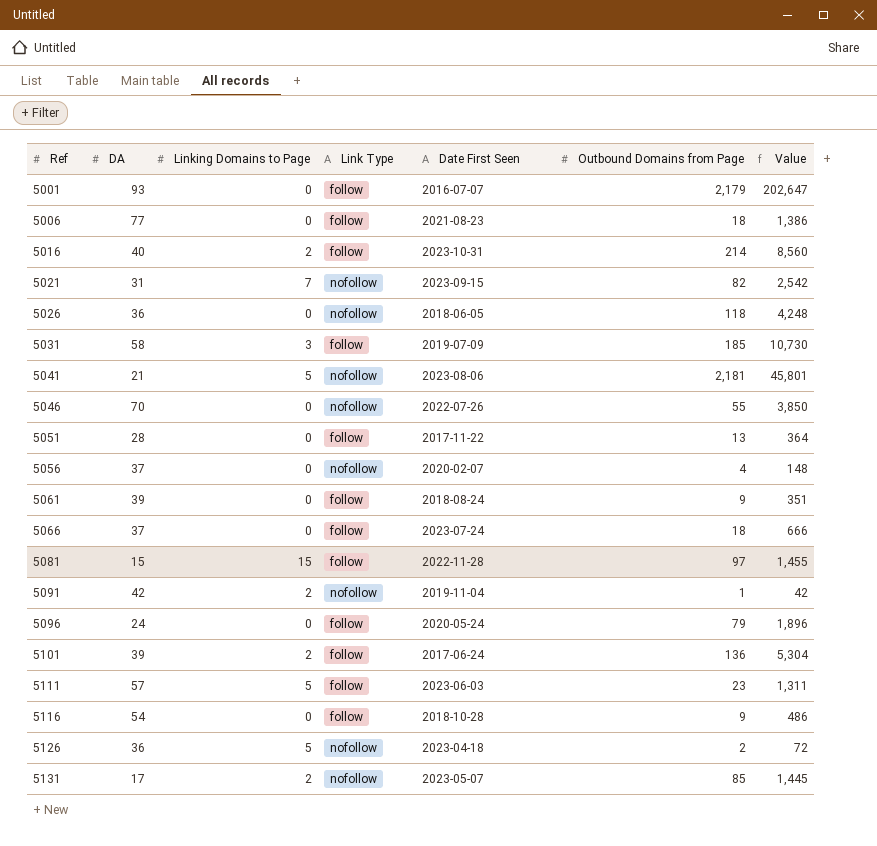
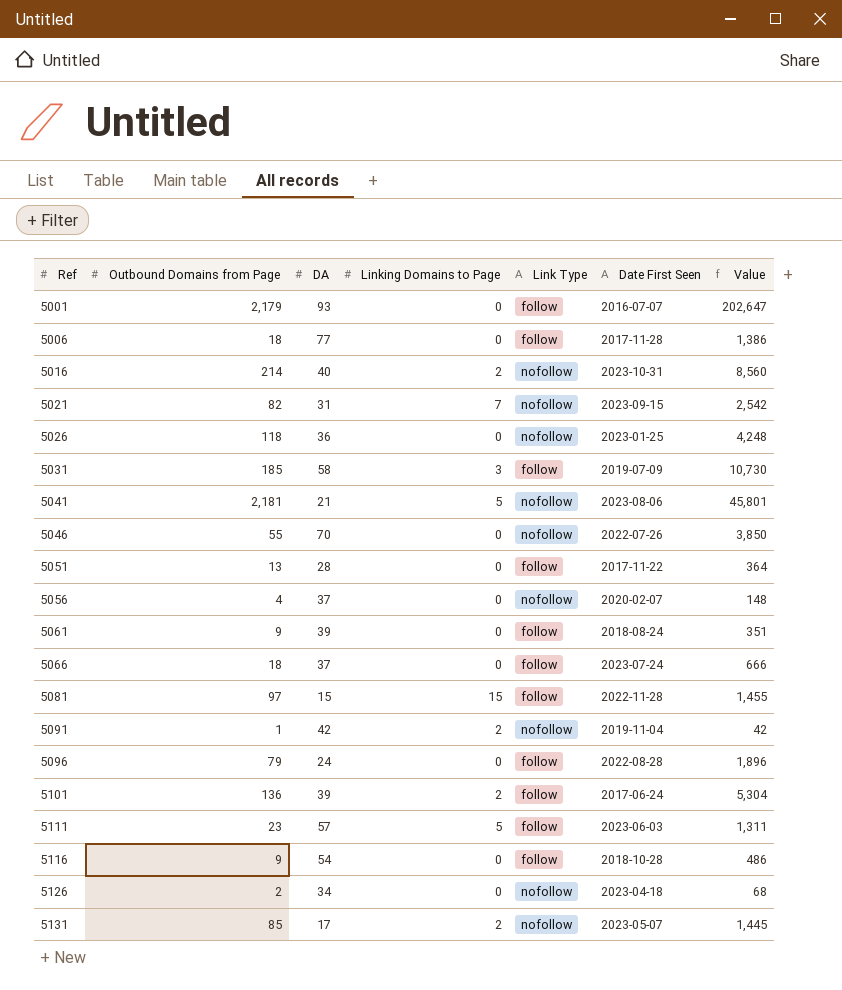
column Outbound Domains from Page | position: 6 -> 2
5006 | Date First Seen: 2021-08-23 -> 2017-11-28
5016 | Link Type: follow -> nofollow
5026 | Date First Seen: 2018-06-05 -> 2023-01-25
5096 | Date First Seen: 2020-05-24 -> 2022-08-28
5126 | DA: 36 -> 34
5126 | Linking Domains to Page: 5 -> 0
5126 | Value: 72 -> 68

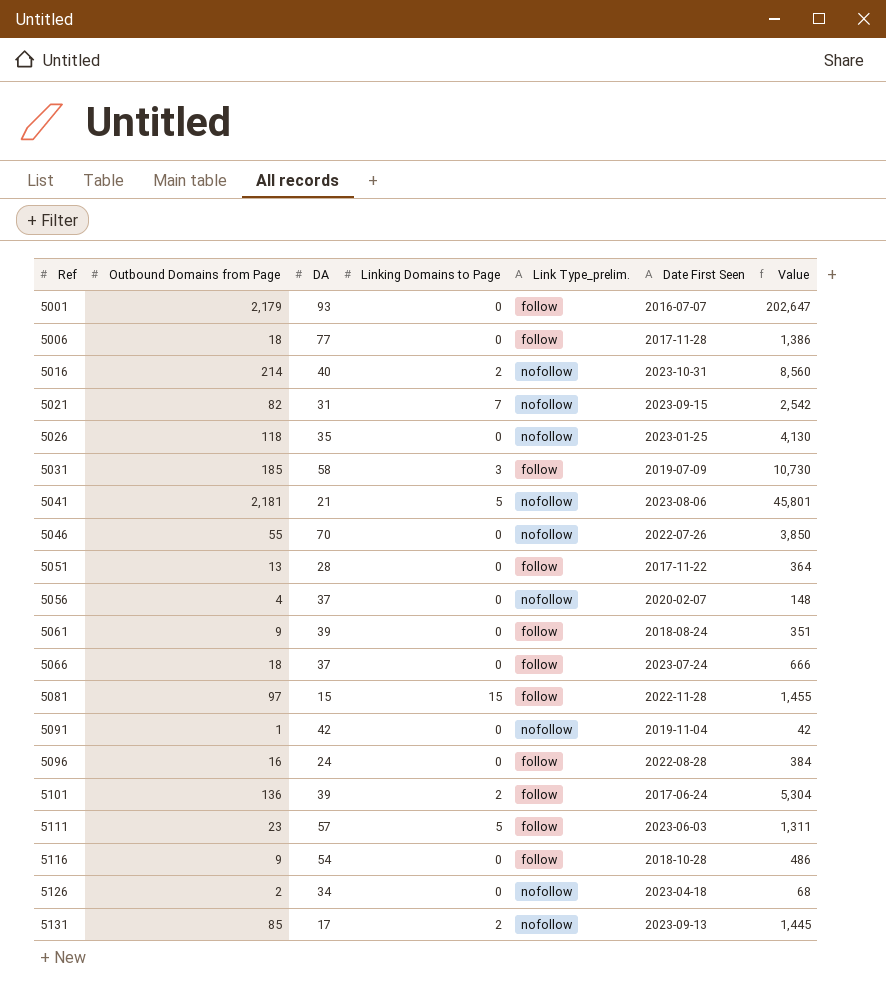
column name: Link Type -> Link Type_prelim.
5026 | DA: 36 -> 35
5026 | Value: 4,248 -> 4,130
5091 | Linking Domains to Page: 2 -> 0
5096 | Outbound Domains from Page: 79 -> 16
5096 | Value: 1,896 -> 384
5131 | Date First Seen: 2023-05-07 -> 2023-09-13

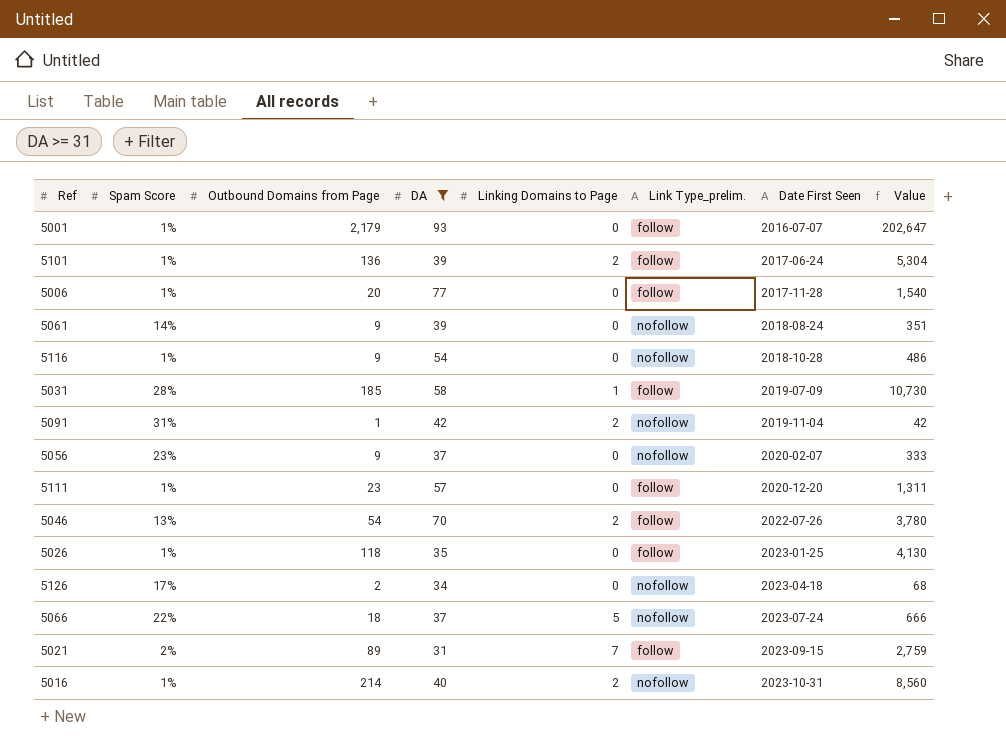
filter: none -> DA >= 31
row order: Ref ascending -> Date First Seen ascending
column Spam Score | position: none -> 2
5006 | Outbound Domains from Page: 18 -> 20
5006 | Value: 1,386 -> 1,540
5061 | Link Type_prelim.: follow -> nofollow
5116 | Link Type_prelim.: follow -> nofollow
5031 | Linking Domains to Page: 3 -> 1
5091 | Linking Domains to Page: 0 -> 2
5056 | Outbound Domains from Page: 4 -> 9
5056 | Value: 148 -> 333
5111 | Linking Domains to Page: 5 -> 0
5111 | Date First Seen: 2023-06-03 -> 2020-12-20
5046 | Outbound Domains from Page: 55 -> 54
5046 | Linking Domains to Page: 0 -> 2
5046 | Link Type_prelim.: nofollow -> follow
5046 | Value: 3,850 -> 3,780
5026 | Link Type_prelim.: nofollow -> follow
5066 | Linking Domains to Page: 0 -> 5
5066 | Link Type_prelim.: follow -> nofollow
5021 | Outbound Domains from Page: 82 -> 89
5021 | Link Type_prelim.: nofollow -> follow
5021 | Value: 2,542 -> 2,759

